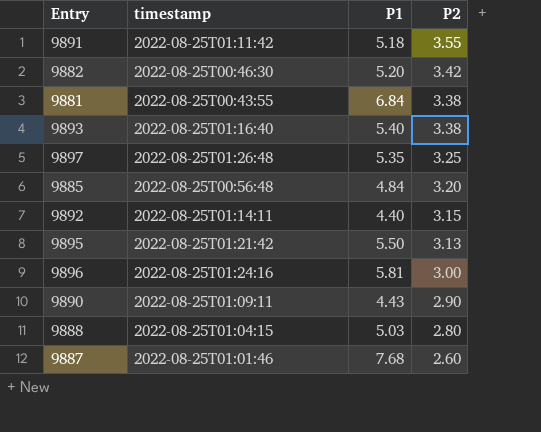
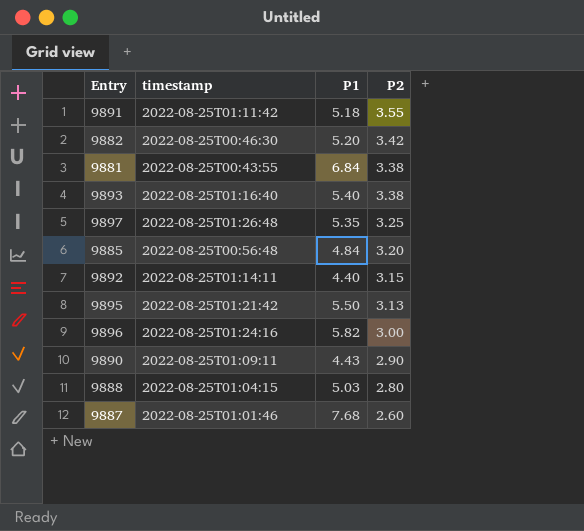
9896 | P1: 5.81 -> 5.82

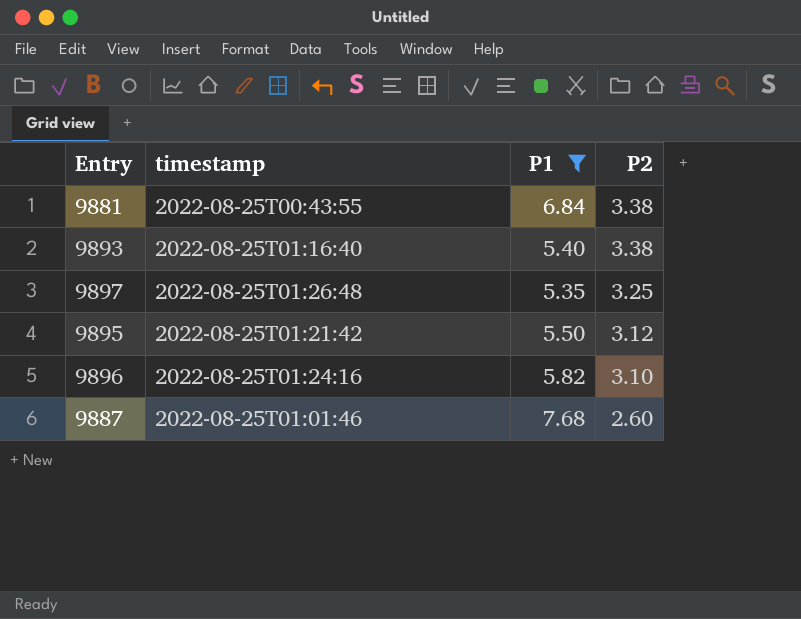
filter: none -> P1 >= 5.35
9895 | P2: 3.13 -> 3.12
9896 | P2: 3.00 -> 3.10

